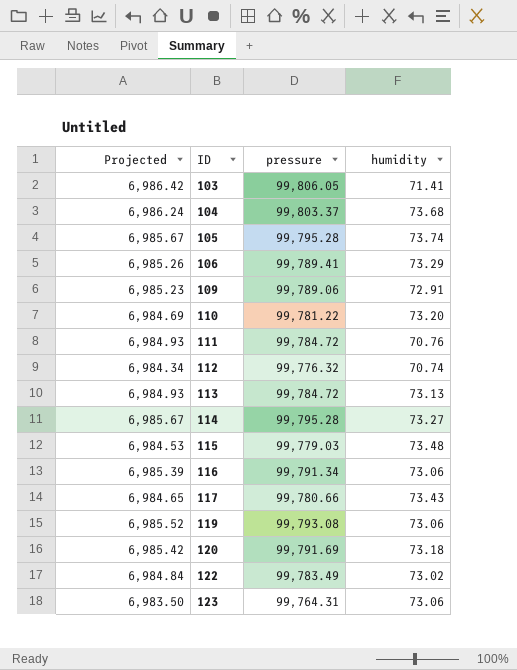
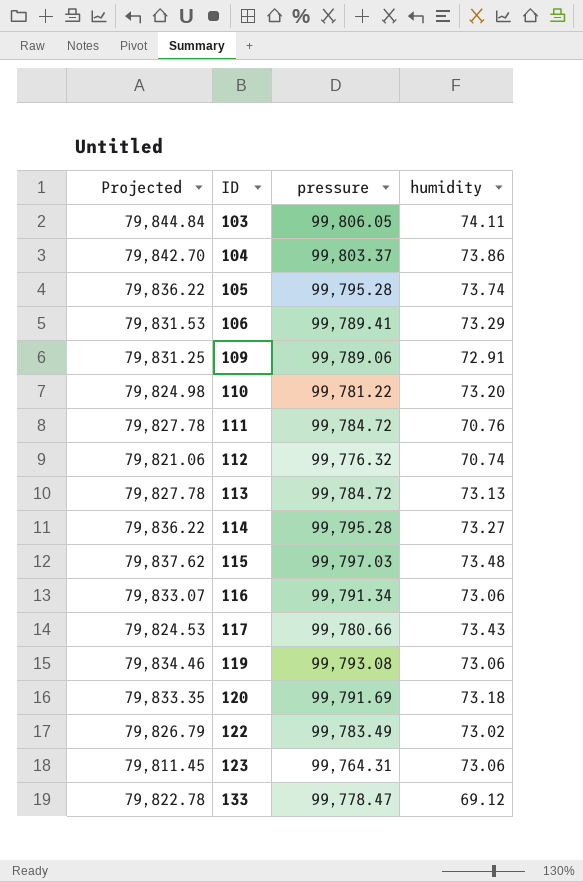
column Projected | formula: [pressure] * 0.07 -> [pressure] * 0.8
103 | humidity: 71.41 -> 74.11
104 | humidity: 73.68 -> 73.86
115 | pressure: 99,779.03 -> 99,797.03
row 133: none -> 79,822.78 | 99,778.47 | 69.12

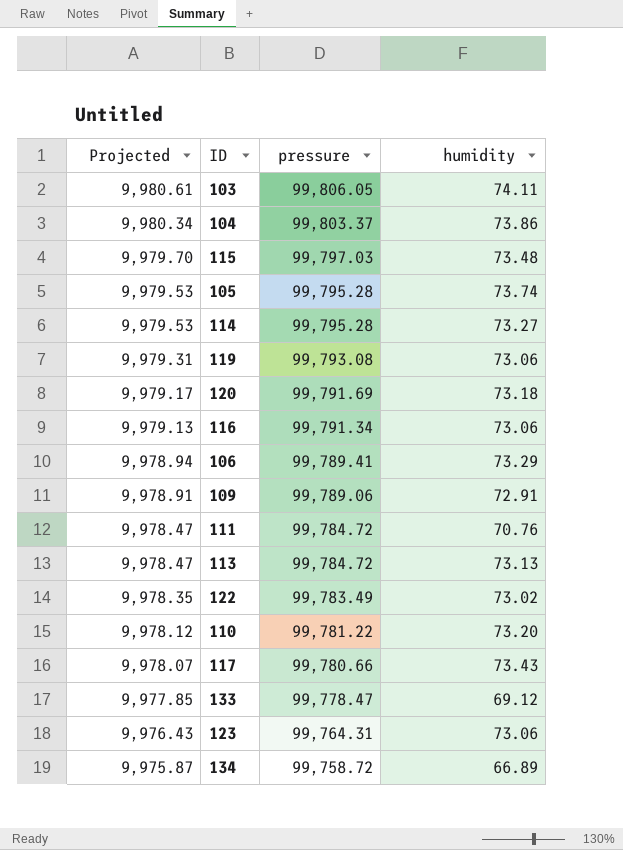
row order: ID ascending -> Projected descending
column Projected | formula: [pressure] * 0.8 -> [pressure] * 0.1
row 112: 79,821.06 | 99,776.32 | 70.74 -> none
row 134: none -> 9,975.87 | 99,758.72 | 66.89

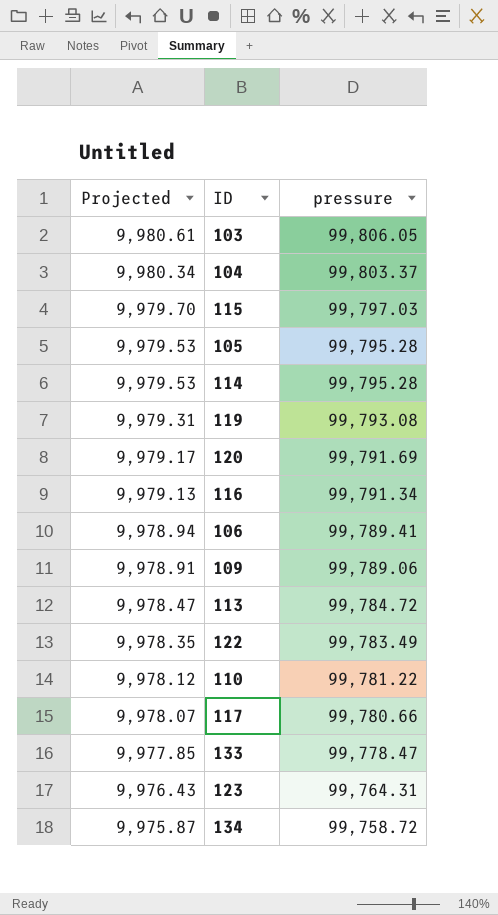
column humidity | position: 4 -> none
row 111: 9,978.47 | 99,784.72 | 70.76 -> none

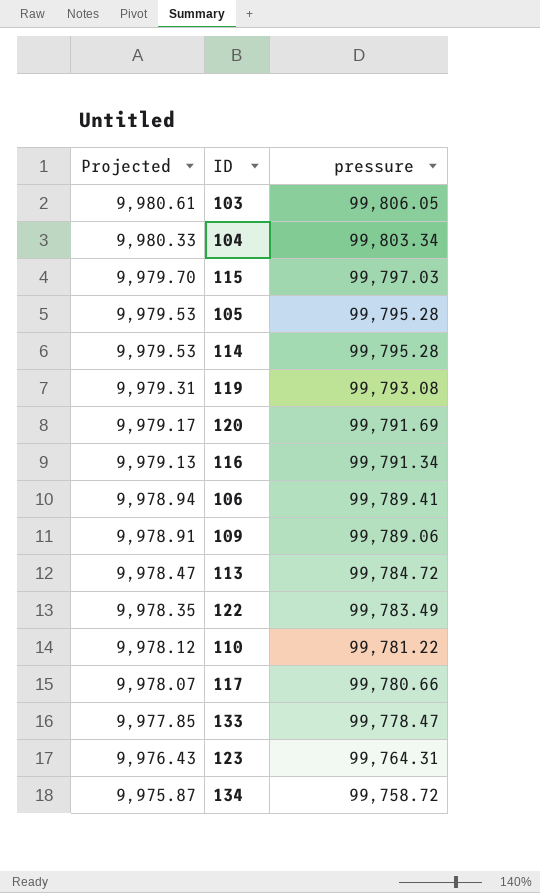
104 | Projected: 9,980.34 -> 9,980.33
104 | pressure: 99,803.37 -> 99,803.34

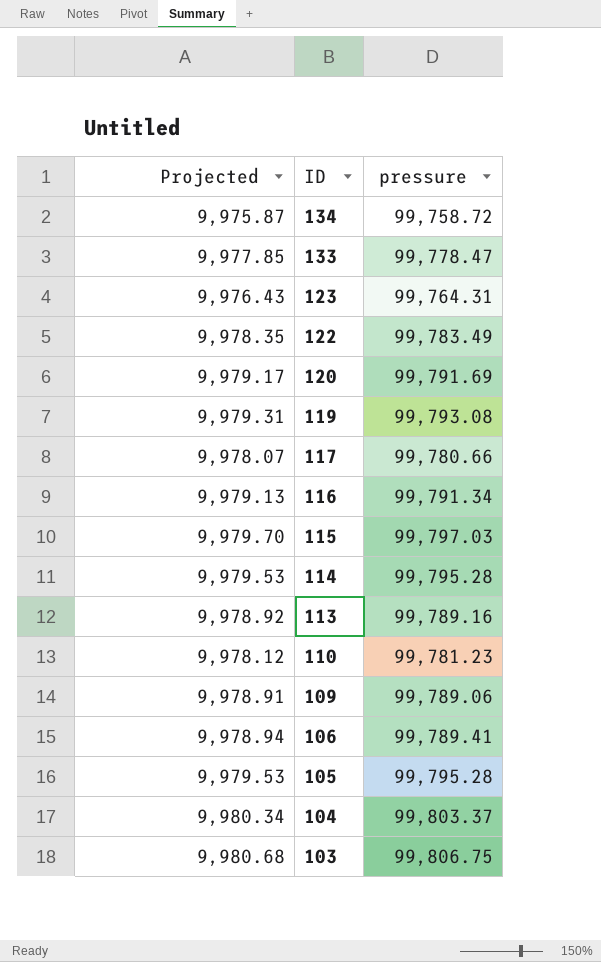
row order: Projected descending -> ID descending
113 | Projected: 9,978.47 -> 9,978.92
113 | pressure: 99,784.72 -> 99,789.16
110 | pressure: 99,781.22 -> 99,781.23
104 | Projected: 9,980.33 -> 9,980.34
104 | pressure: 99,803.34 -> 99,803.37
103 | Projected: 9,980.61 -> 9,980.68
103 | pressure: 99,806.05 -> 99,806.75

